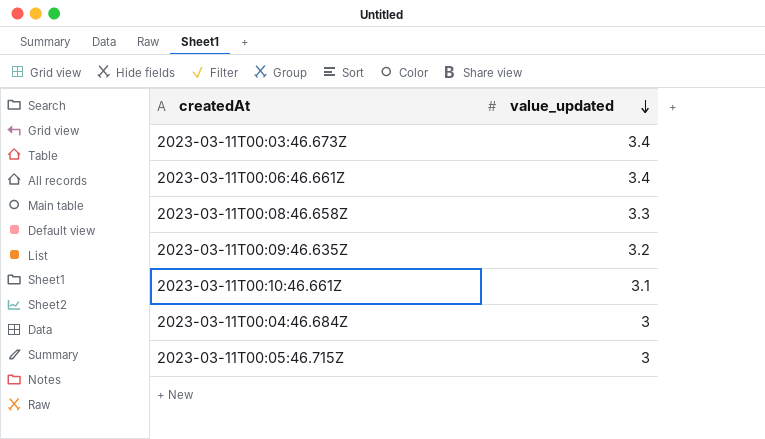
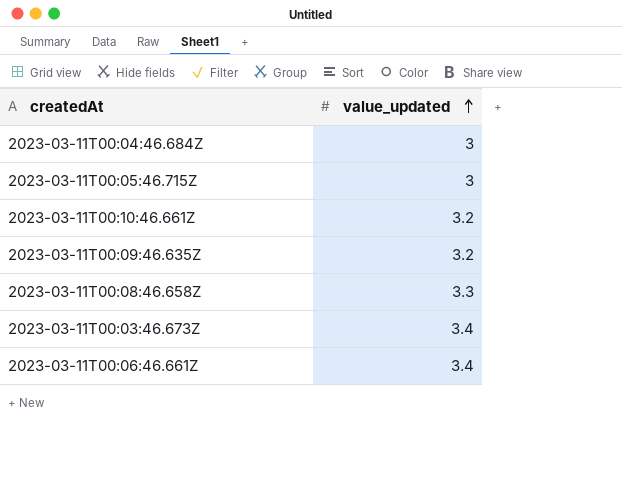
row order: value_updated descending -> value_updated ascending
2023-03-11T00:10:46.661Z | value_updated: 3.1 -> 3.2

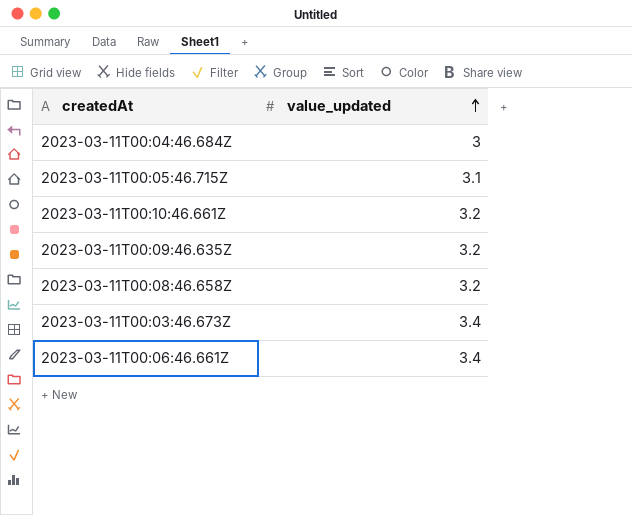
2023-03-11T00:05:46.715Z | value_updated: 3 -> 3.1
2023-03-11T00:08:46.658Z | value_updated: 3.3 -> 3.2

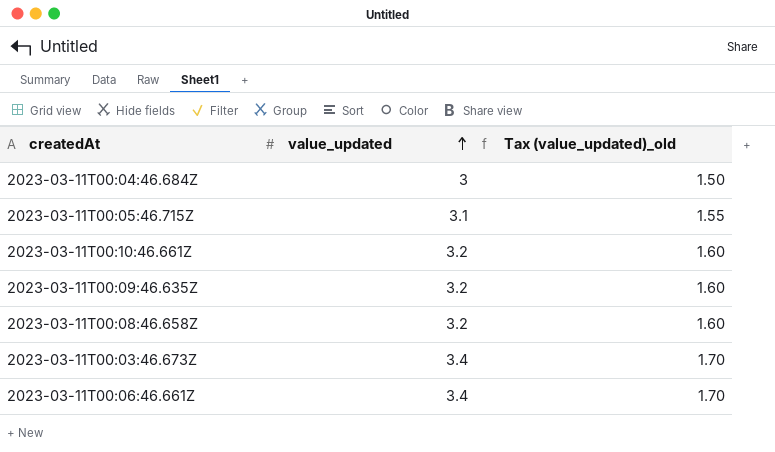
column Tax (value_updated)_old | formula: none -> [value_updated] * 0.5

